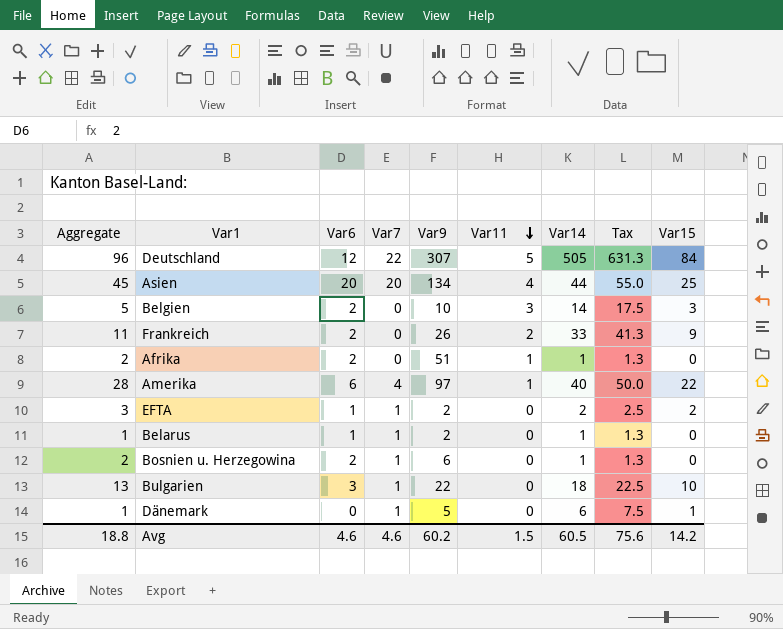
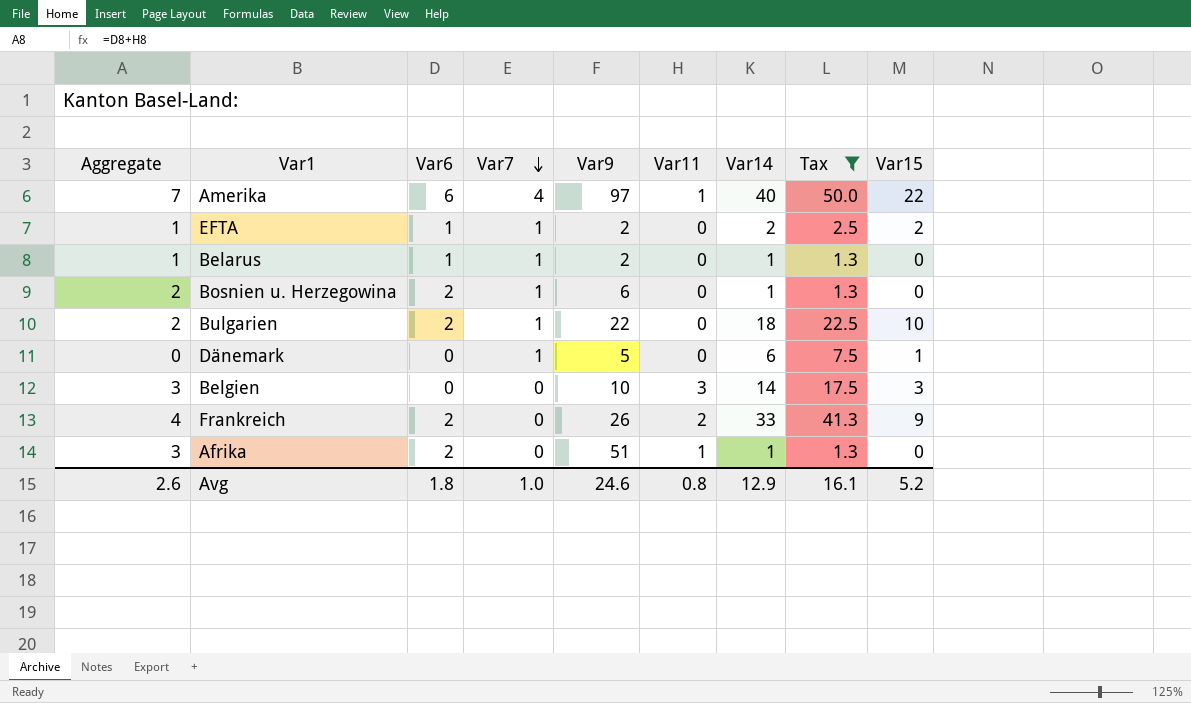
filter: none -> Tax <= 50.0
row order: Var11 descending -> Var7 descending
column Aggregate | formula: [Var6] + [Var15] -> [Var6] + [Var11]
Bulgarien | Var6: 3 -> 2
Belgien | Var6: 2 -> 0
Avg | Aggregate: 18.8 -> 2.6
Avg | Var6: 4.6 -> 1.8
Avg | Var7: 4.6 -> 1.0
Avg | Var9: 60.2 -> 24.6
Avg | Var11: 1.5 -> 0.8
Avg | Var14: 60.5 -> 12.9
Avg | Tax: 75.6 -> 16.1
Avg | Var15: 14.2 -> 5.2

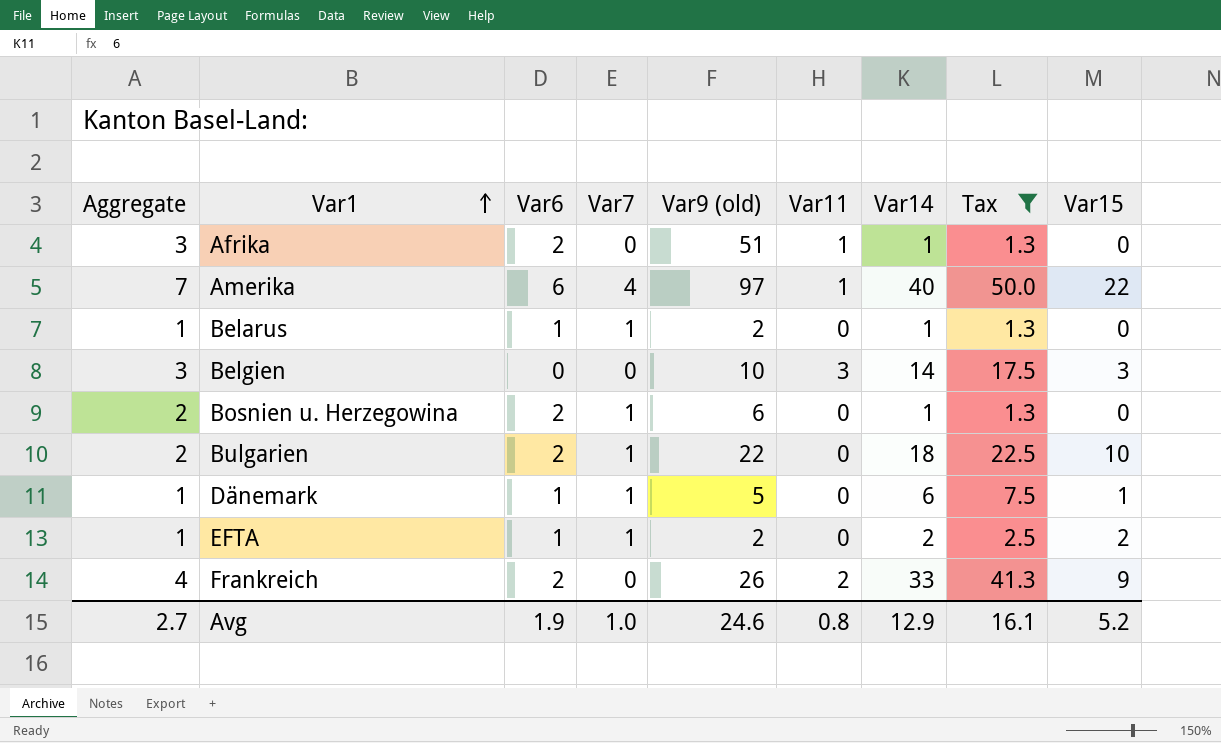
row order: Var7 descending -> Var1 ascending
column name: Var9 -> Var9 (old)
Dänemark | Aggregate: 0 -> 1
Dänemark | Var6: 0 -> 1
Avg | Aggregate: 2.6 -> 2.7
Avg | Var6: 1.8 -> 1.9

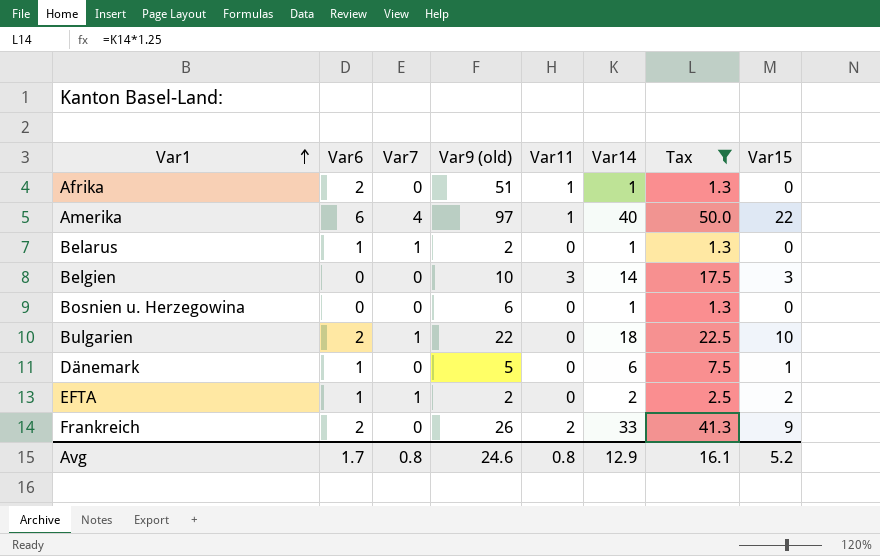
column Aggregate | formula: [Var6] + [Var11] -> none
Bosnien u. Herzegowina | Var6: 2 -> 0
Bosnien u. Herzegowina | Var7: 1 -> 0
Dänemark | Var7: 1 -> 0
Avg | Var6: 1.9 -> 1.7
Avg | Var7: 1.0 -> 0.8

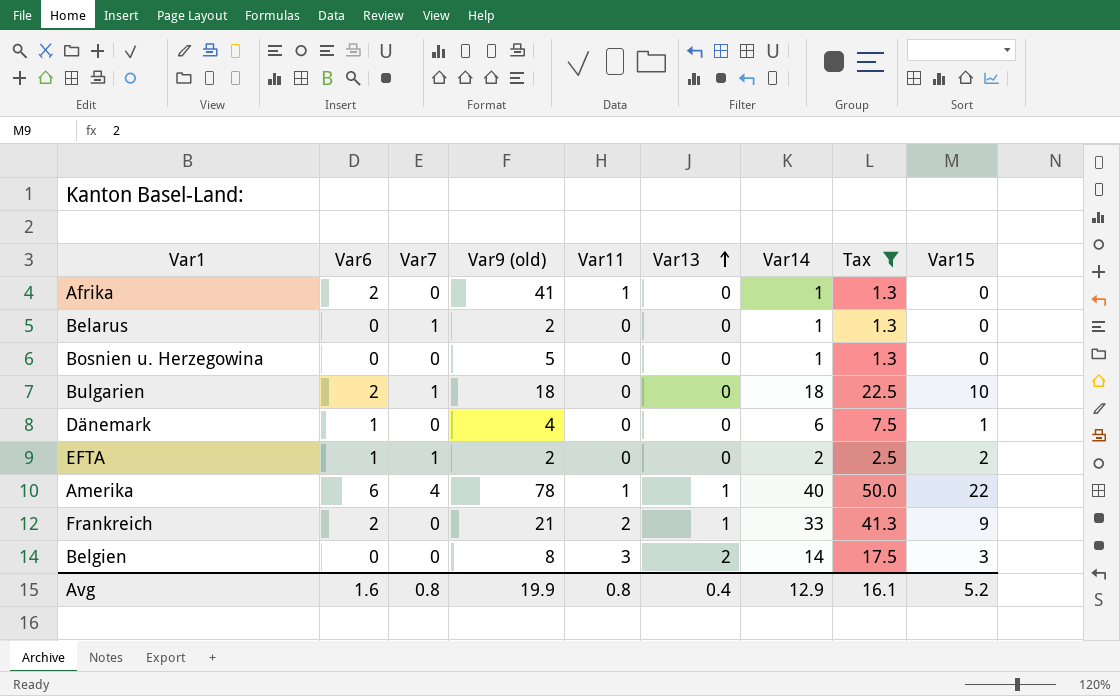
row order: Var1 ascending -> Var13 ascending
column Var13 | position: none -> 6
Afrika | Var9 (old): 51 -> 41
Belarus | Var6: 1 -> 0
Bosnien u. Herzegowina | Var9 (old): 6 -> 5
Bulgarien | Var9 (old): 22 -> 18
Dänemark | Var9 (old): 5 -> 4
Amerika | Var9 (old): 97 -> 78
Frankreich | Var9 (old): 26 -> 21
Belgien | Var9 (old): 10 -> 8
Avg | Var6: 1.7 -> 1.6
Avg | Var9 (old): 24.6 -> 19.9

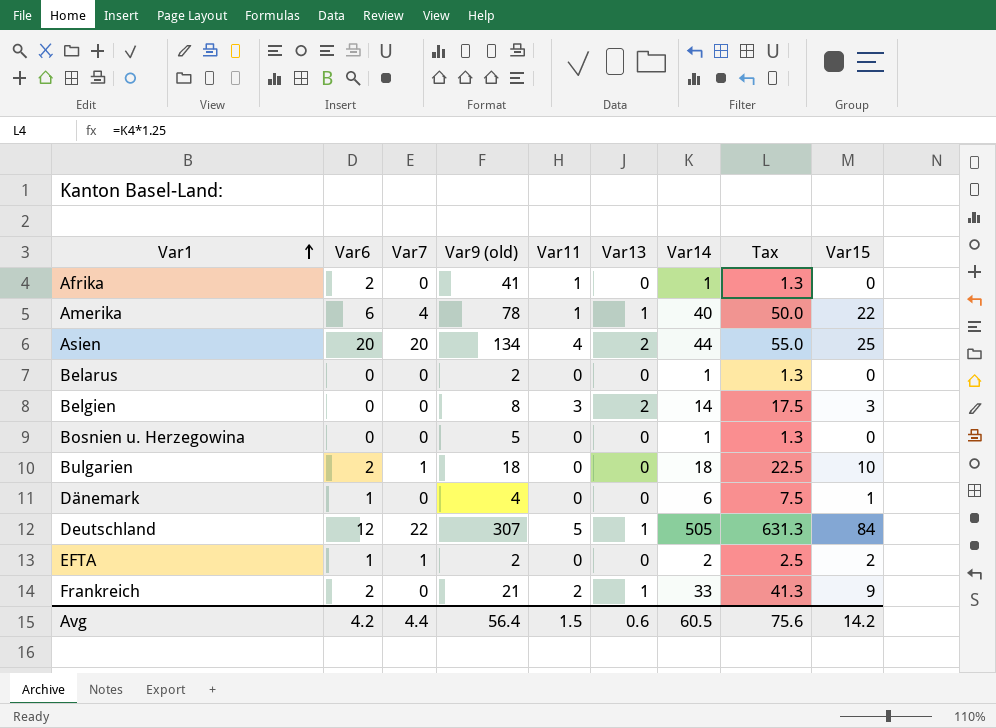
filter: Tax <= 50.0 -> none
row order: Var13 ascending -> Var1 ascending
Belarus | Var7: 1 -> 0
Avg | Var6: 1.6 -> 4.2
Avg | Var7: 0.8 -> 4.4
Avg | Var9 (old): 19.9 -> 56.4
Avg | Var11: 0.8 -> 1.5
Avg | Var13: 0.4 -> 0.6
Avg | Var14: 12.9 -> 60.5
Avg | Tax: 16.1 -> 75.6
Avg | Var15: 5.2 -> 14.2

